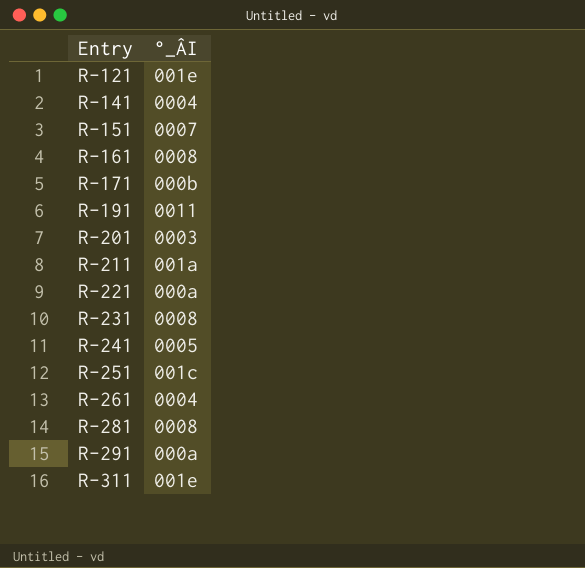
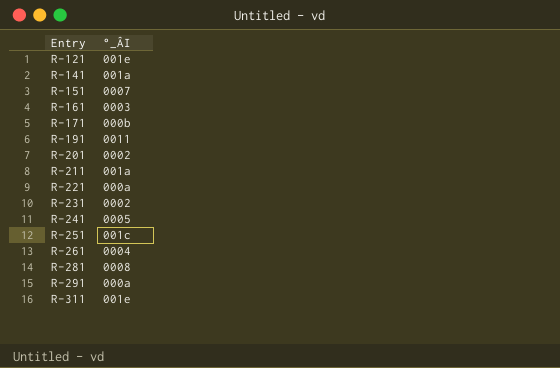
R-141 | °_ÂI: 0004 -> 001a
R-161 | °_ÂI: 0008 -> 0003
R-201 | °_ÂI: 0003 -> 0002
R-231 | °_ÂI: 0008 -> 0002

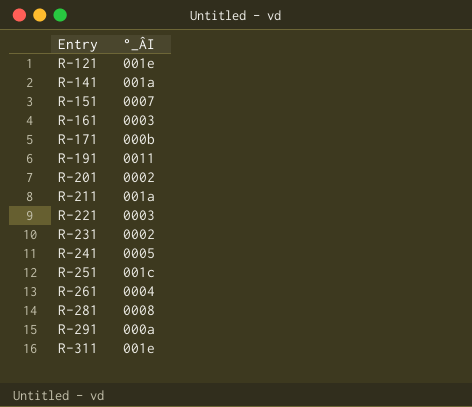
R-221 | °_ÂI: 000a -> 0003

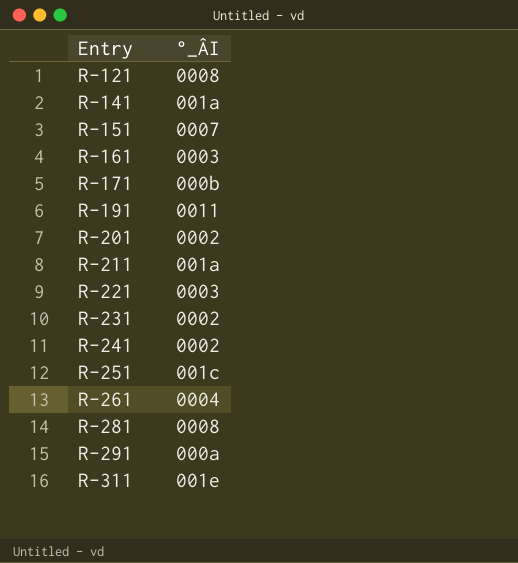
R-121 | °_ÂI: 001e -> 0008
R-241 | °_ÂI: 0005 -> 0002

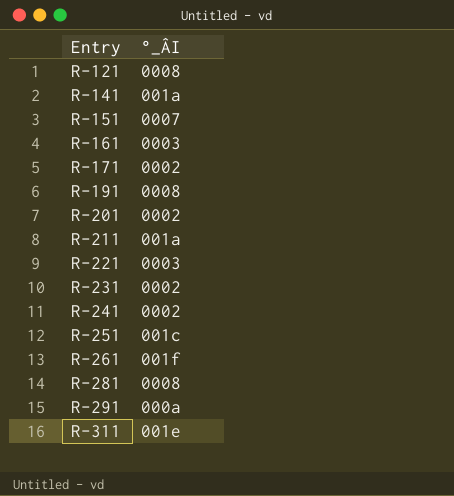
R-171 | °_ÂI: 000b -> 0002
R-191 | °_ÂI: 0011 -> 0008
R-261 | °_ÂI: 0004 -> 001f

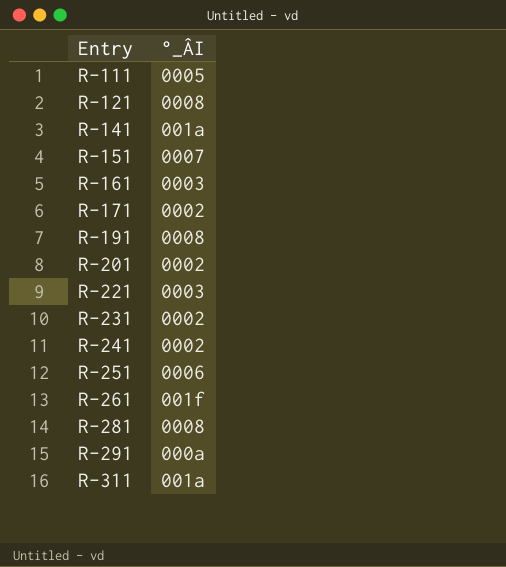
row R-211: 001a -> none
row R-111: none -> 0005
R-251 | °_ÂI: 001c -> 0006
R-311 | °_ÂI: 001e -> 001a

